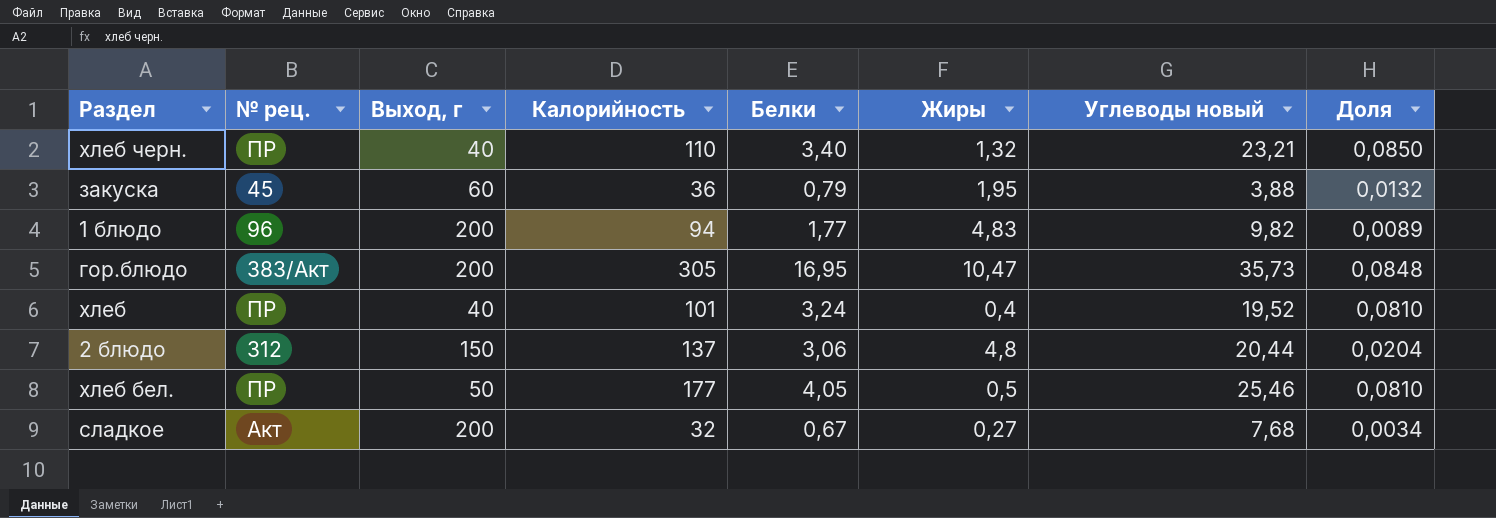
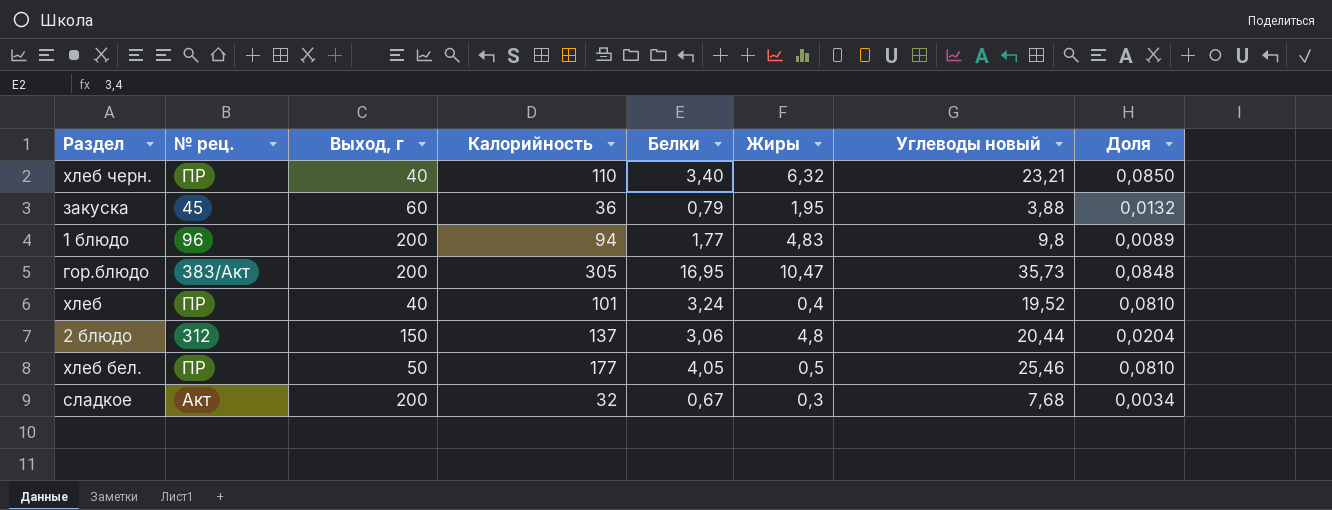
хлеб черн. | Жиры: 1,32 -> 6,32
1 блюдо | Углеводы новый: 9,82 -> 9,8
сладкое | Жиры: 0,27 -> 0,3

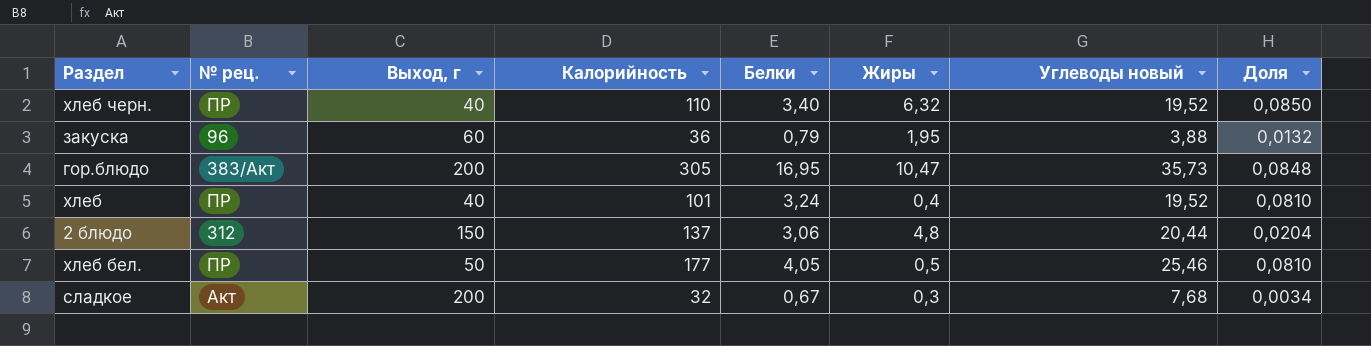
row 1 блюдо: 96 | 200 | 94 | 1,77 | 4,83 | 9,8 | 0,0089 -> none
хлеб черн. | Углеводы новый: 23,21 -> 19,52
закуска | № рец.: 45 -> 96

